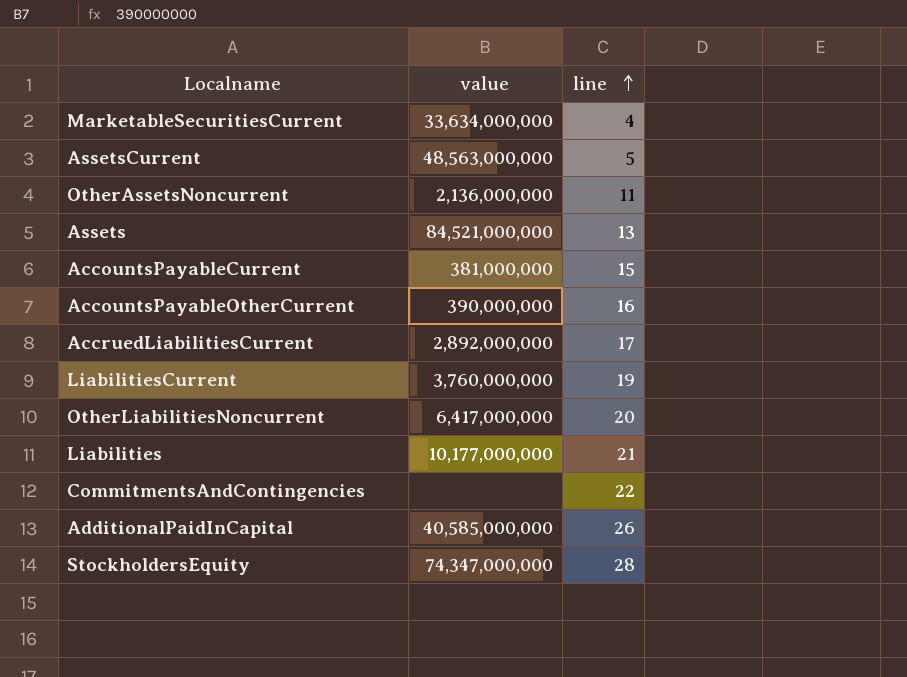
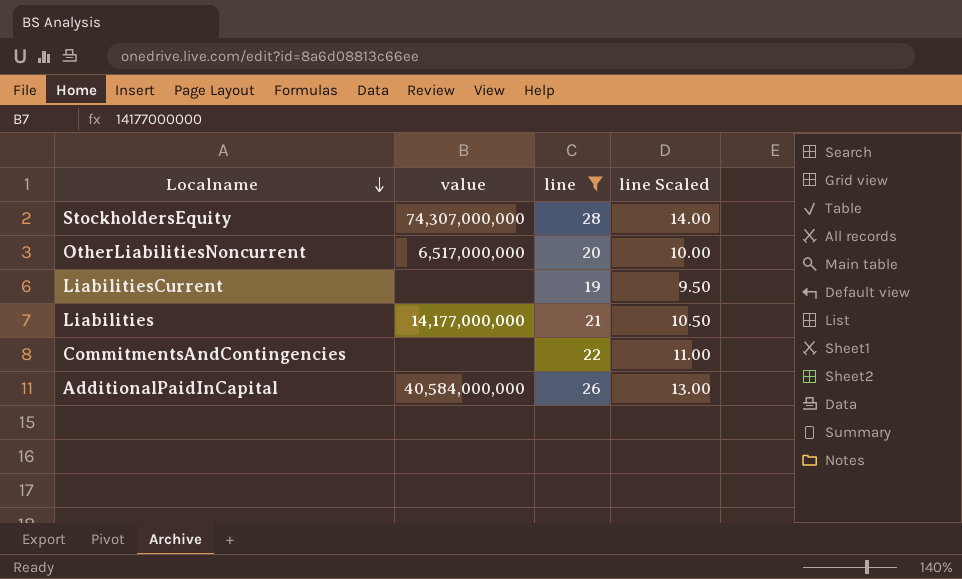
filter: none -> line >= 19
row order: line ascending -> Localname descending
column line Scaled | formula: none -> [line] * 0.5
StockholdersEquity | value: 74,347,000,000 -> 74,307,000,000
OtherLiabilitiesNoncurrent | value: 6,417,000,000 -> 6,517,000,000
LiabilitiesCurrent | value: 3,760,000,000 -> none
Liabilities | value: 10,177,000,000 -> 14,177,000,000
AdditionalPaidInCapital | value: 40,585,000,000 -> 40,584,000,000

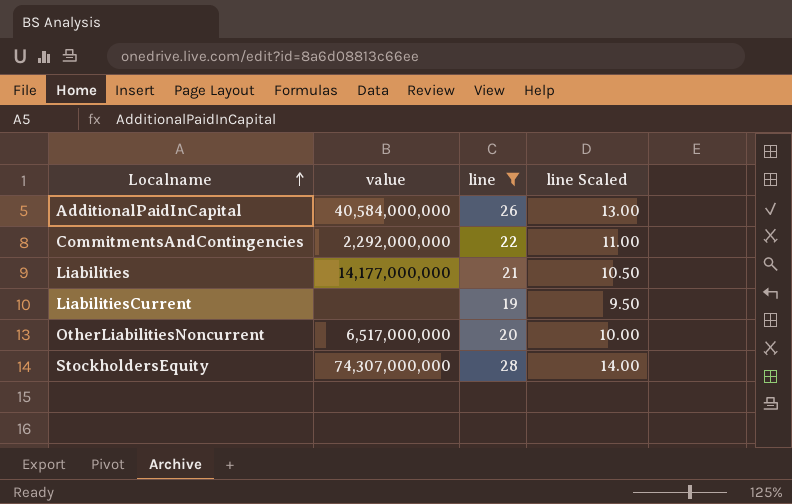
row order: Localname descending -> Localname ascending
CommitmentsAndContingencies | value: none -> 2,292,000,000

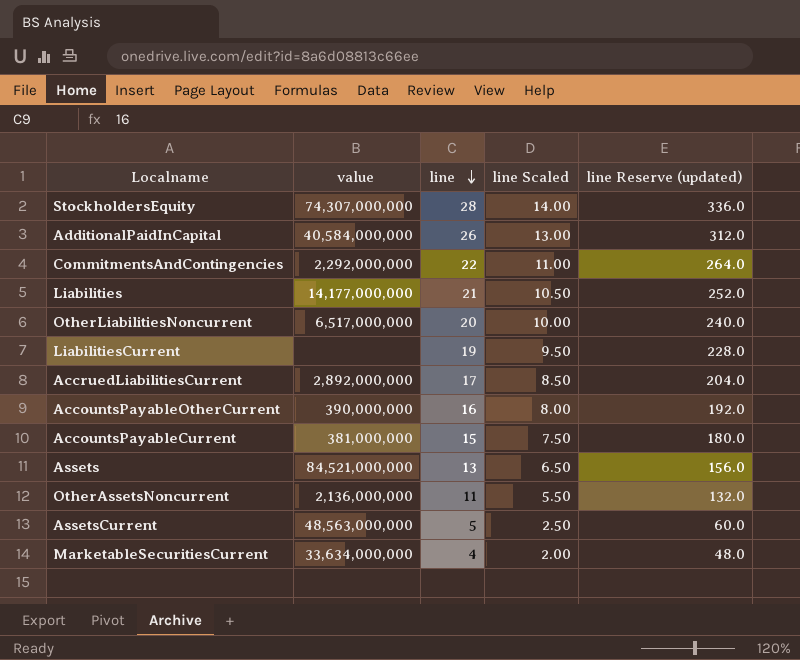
filter: line >= 19 -> none
row order: Localname ascending -> line descending
column line Reserve (updated) | formula: none -> [line] * 12

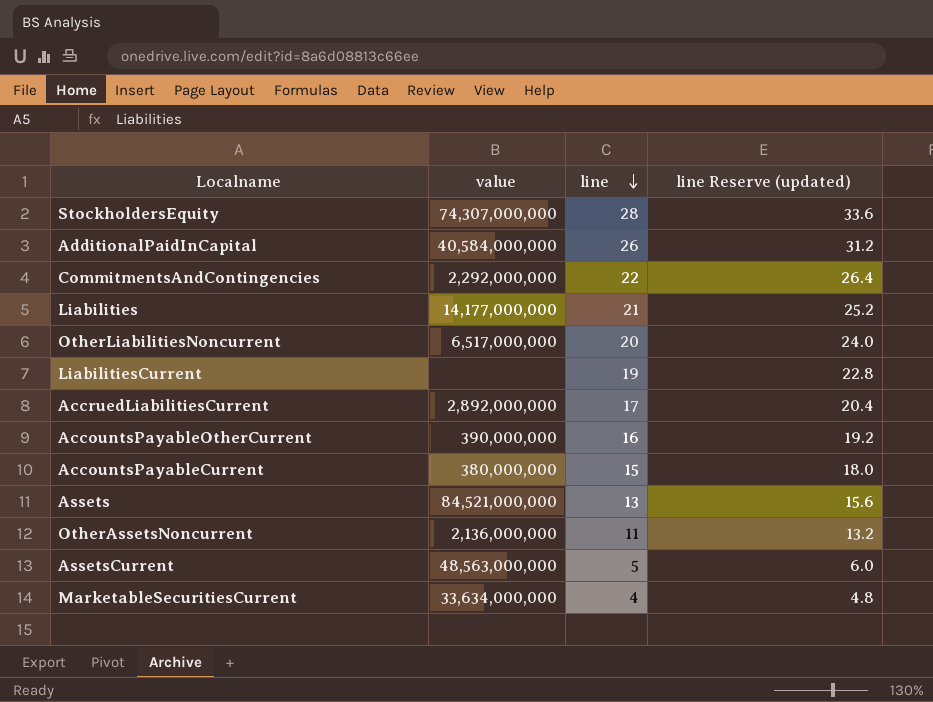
column line Scaled | formula: [line] * 0.5 -> none
column line Reserve (updated) | formula: [line] * 12 -> [line] * 1.2
AccountsPayableCurrent | value: 381,000,000 -> 380,000,000

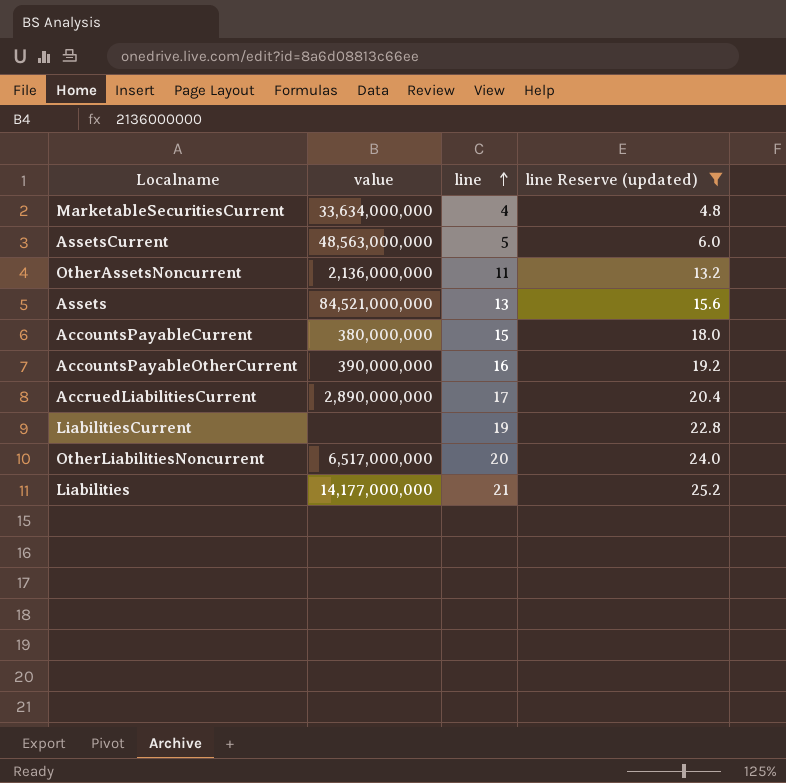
filter: none -> line Reserve (updated) <= 25.2
row order: line descending -> line ascending
AccruedLiabilitiesCurrent | value: 2,892,000,000 -> 2,890,000,000

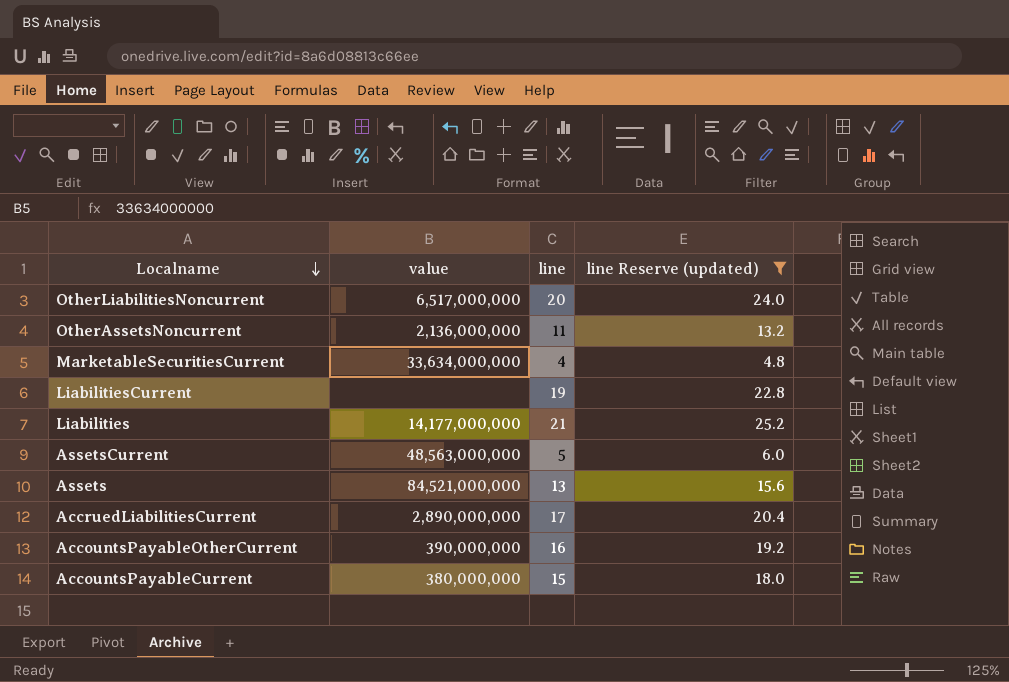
row order: line ascending -> Localname descending

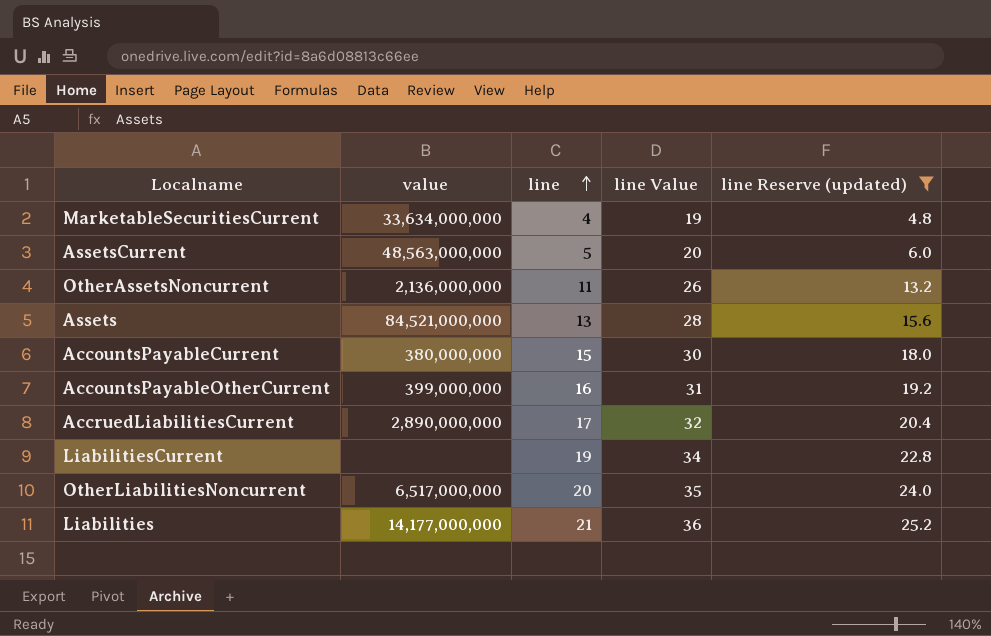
row order: Localname descending -> line ascending
column line Value | formula: none -> [line] + 15
AccountsPayableOtherCurrent | value: 390,000,000 -> 399,000,000

